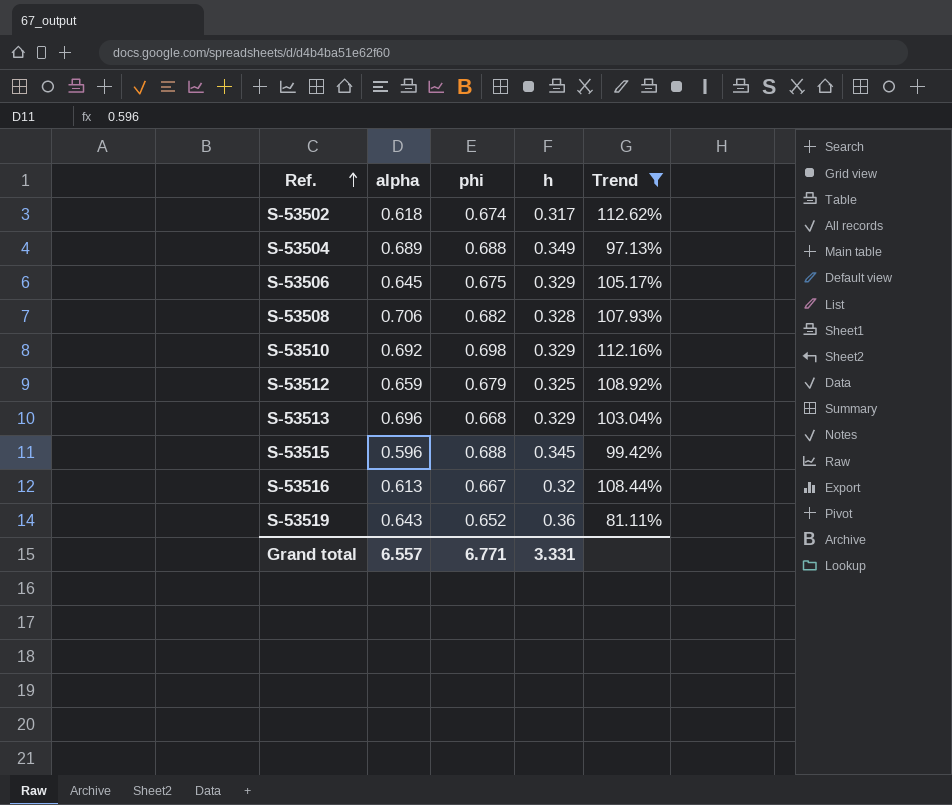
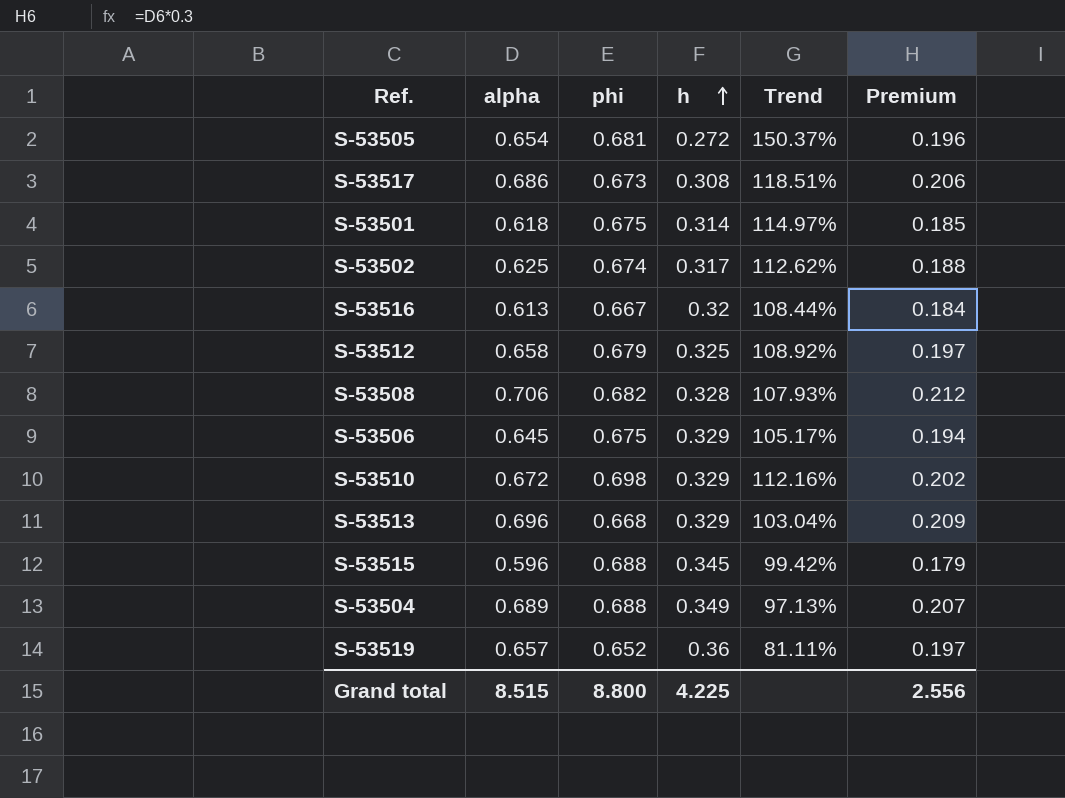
filter: Trend <= 112.62% -> none
row order: Ref. ascending -> h ascending
column Premium | formula: none -> [alpha] * 0.3
S-53502 | alpha: 0.618 -> 0.625
S-53512 | alpha: 0.659 -> 0.658
S-53510 | alpha: 0.692 -> 0.672
S-53519 | alpha: 0.643 -> 0.657
Grand total | alpha: 6.557 -> 8.515
Grand total | phi: 6.771 -> 8.800
Grand total | h: 3.331 -> 4.225

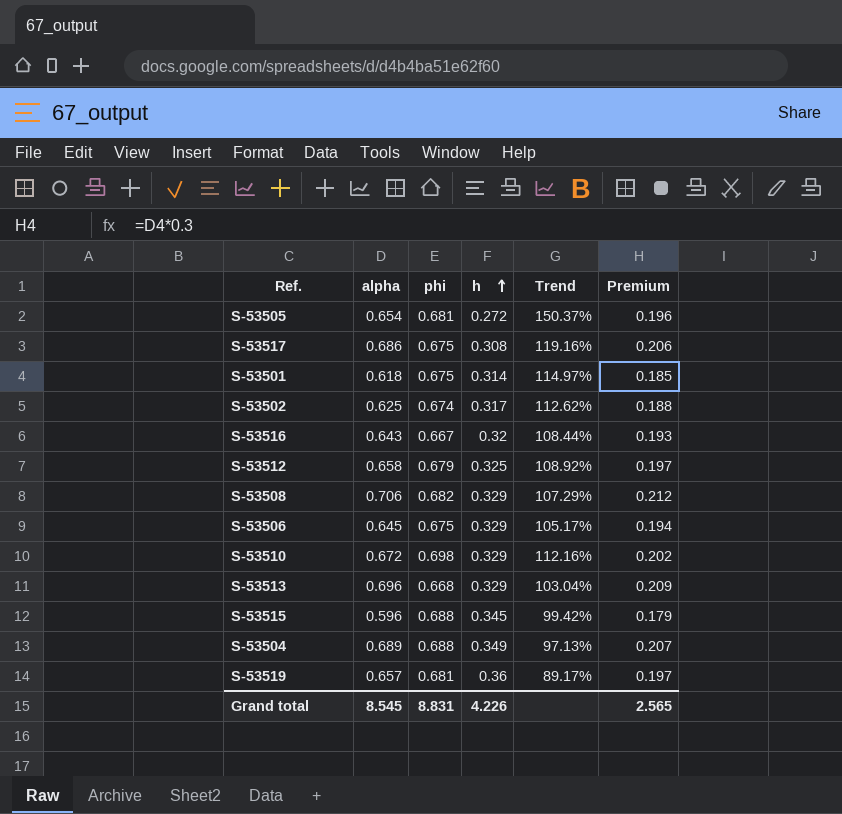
S-53517 | phi: 0.673 -> 0.675
S-53517 | Trend: 118.51% -> 119.16%
S-53516 | alpha: 0.613 -> 0.643
S-53516 | Premium: 0.184 -> 0.193
S-53508 | h: 0.328 -> 0.329
S-53508 | Trend: 107.93% -> 107.29%
S-53519 | phi: 0.652 -> 0.681
S-53519 | Trend: 81.11% -> 89.17%
Grand total | alpha: 8.515 -> 8.545
Grand total | phi: 8.800 -> 8.831
Grand total | h: 4.225 -> 4.226
Grand total | Premium: 2.556 -> 2.565

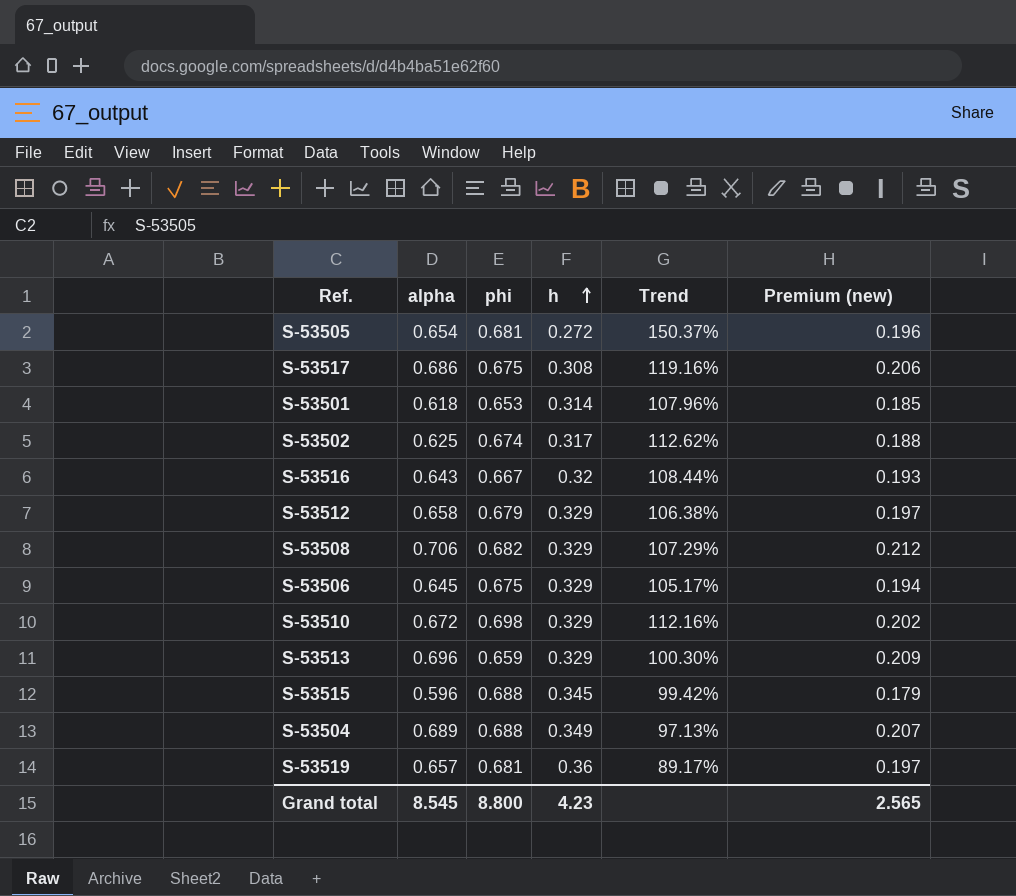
column name: Premium -> Premium (new)
S-53501 | phi: 0.675 -> 0.653
S-53501 | Trend: 114.97% -> 107.96%
S-53512 | h: 0.325 -> 0.329
S-53512 | Trend: 108.92% -> 106.38%
S-53513 | phi: 0.668 -> 0.659
S-53513 | Trend: 103.04% -> 100.30%
Grand total | phi: 8.831 -> 8.800
Grand total | h: 4.226 -> 4.23

